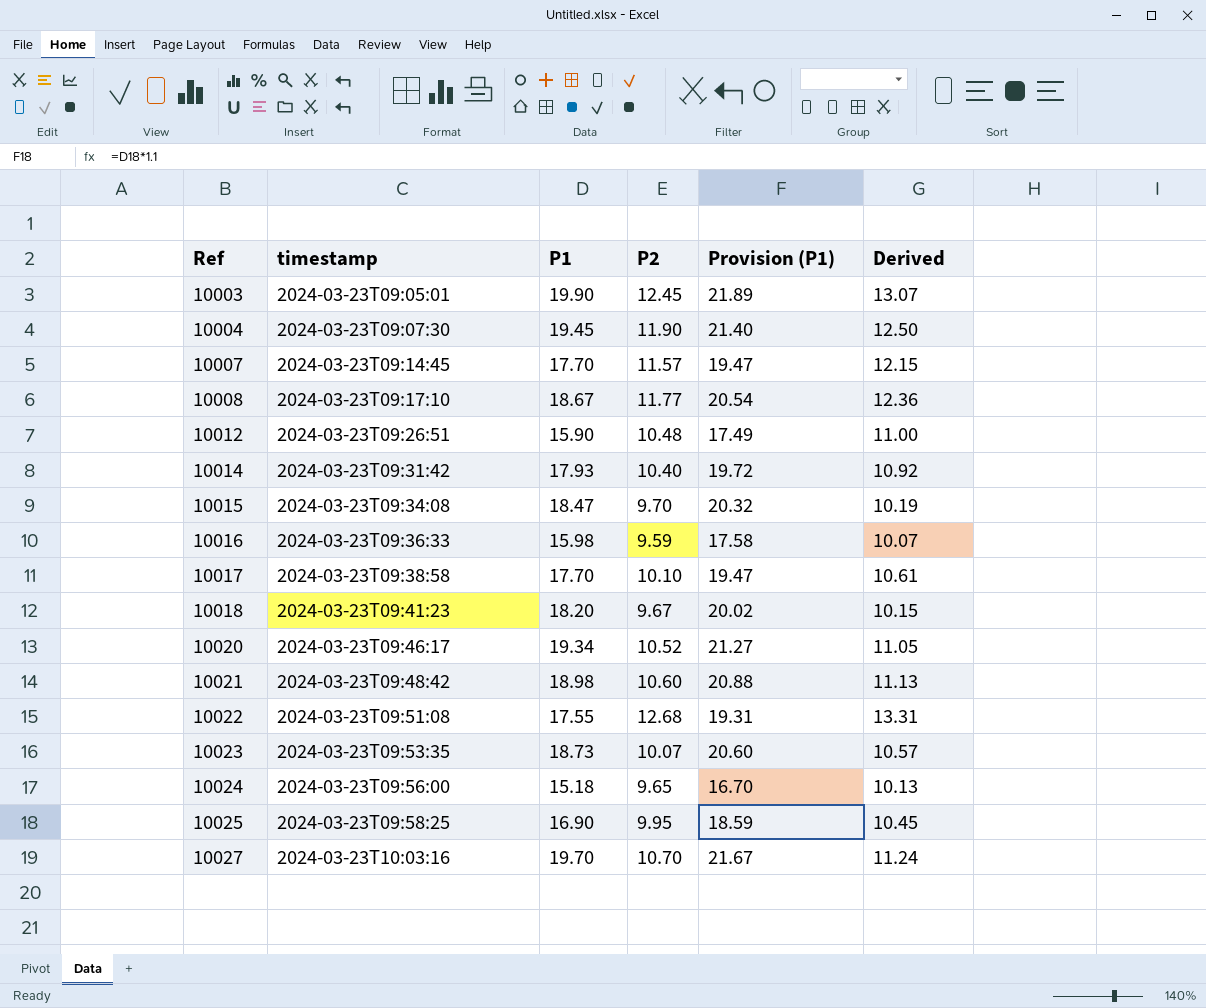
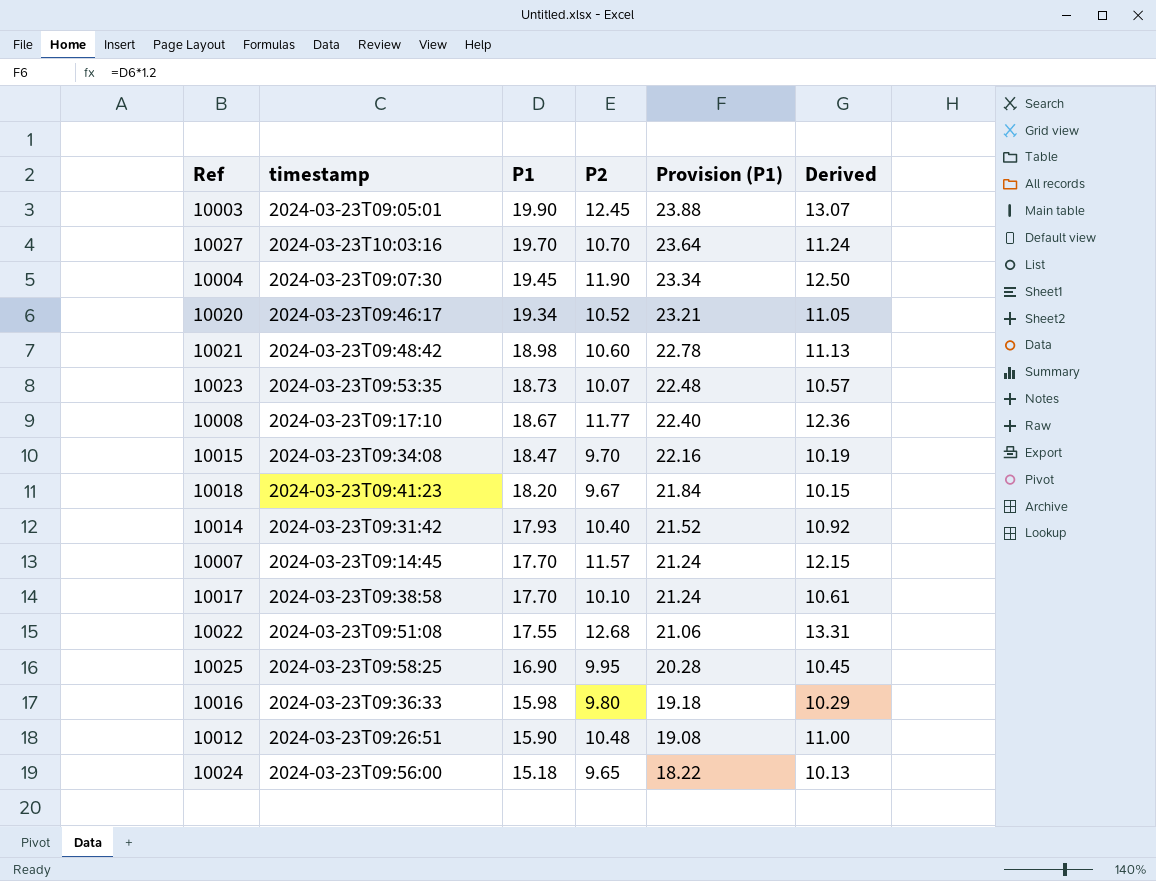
row order: Ref ascending -> P1 descending
column Provision (P1) | formula: [P1] * 1.1 -> [P1] * 1.2
10016 | P2: 9.59 -> 9.80
10016 | Derived: 10.07 -> 10.29

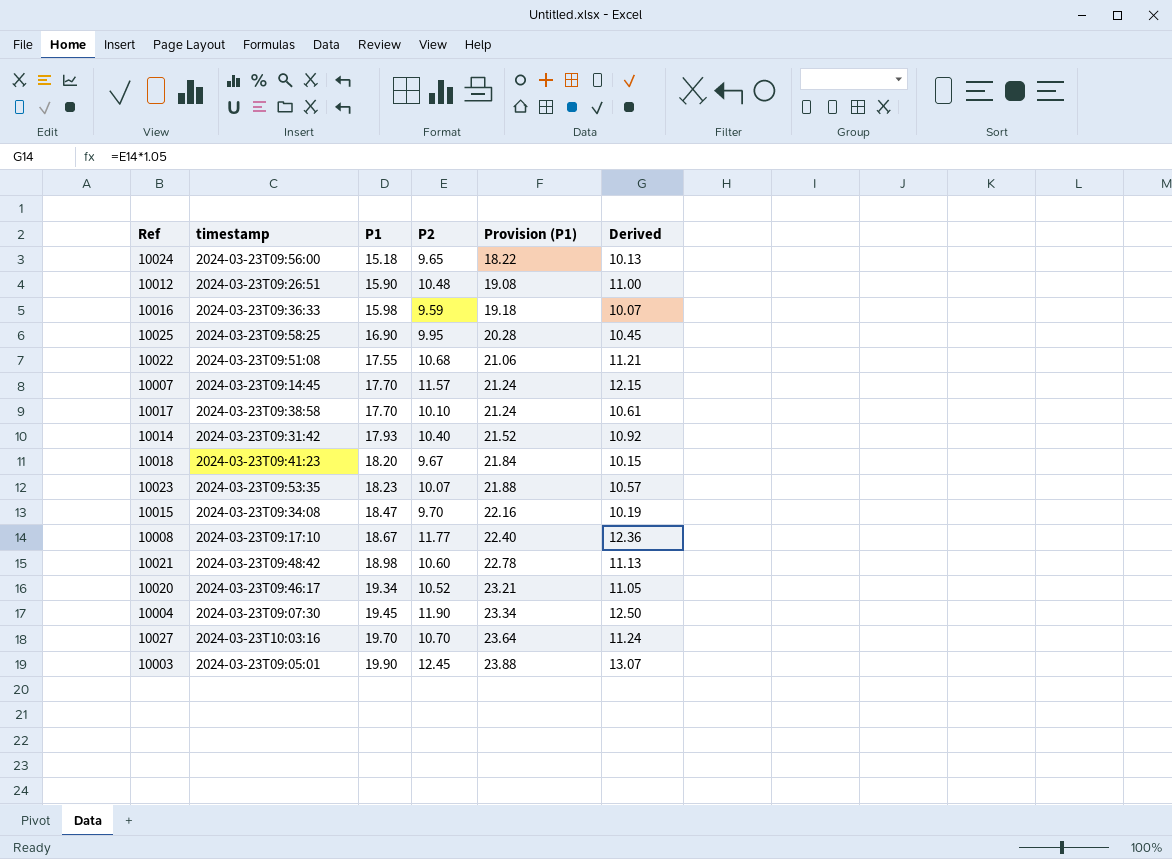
row order: P1 descending -> P1 ascending
10016 | P2: 9.80 -> 9.59
10016 | Derived: 10.29 -> 10.07
10022 | P2: 12.68 -> 10.68
10022 | Derived: 13.31 -> 11.21
10023 | P1: 18.73 -> 18.23
10023 | Provision (P1): 22.48 -> 21.88

